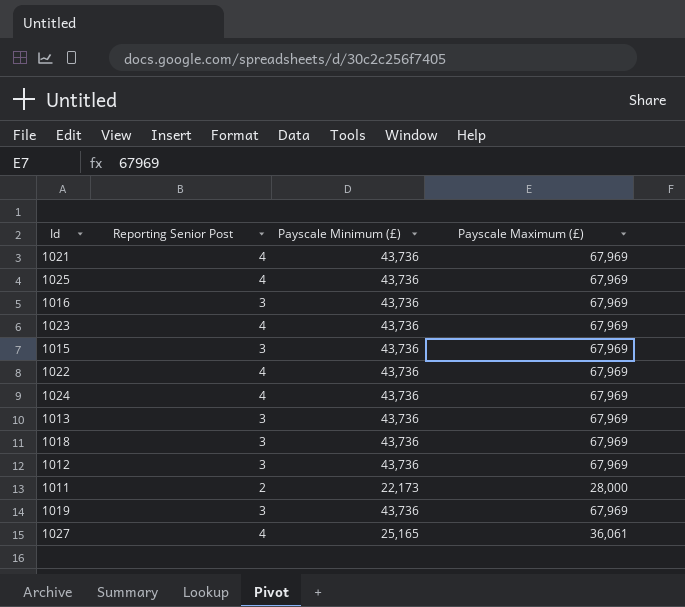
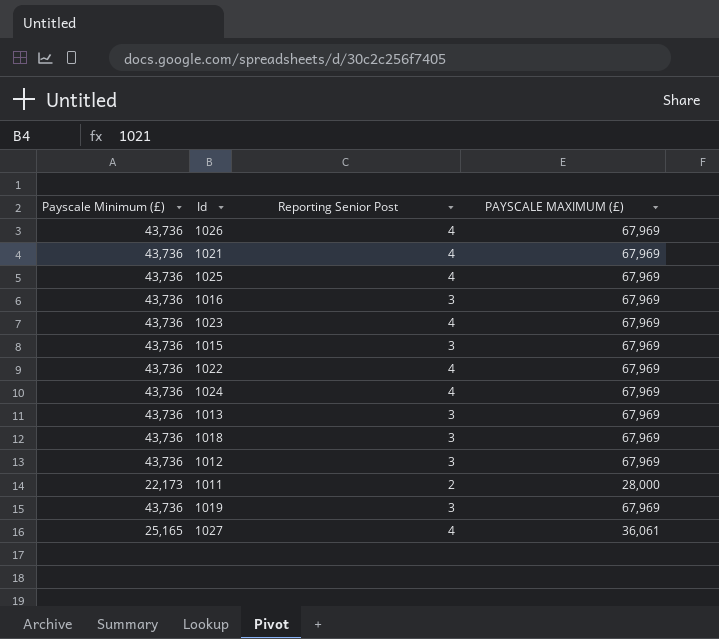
column Payscale Minimum (£) | position: 3 -> 1
column name: Payscale Maximum (£) -> PAYSCALE MAXIMUM (£)
row 1026: none -> 43,736 | 4 | 67,969

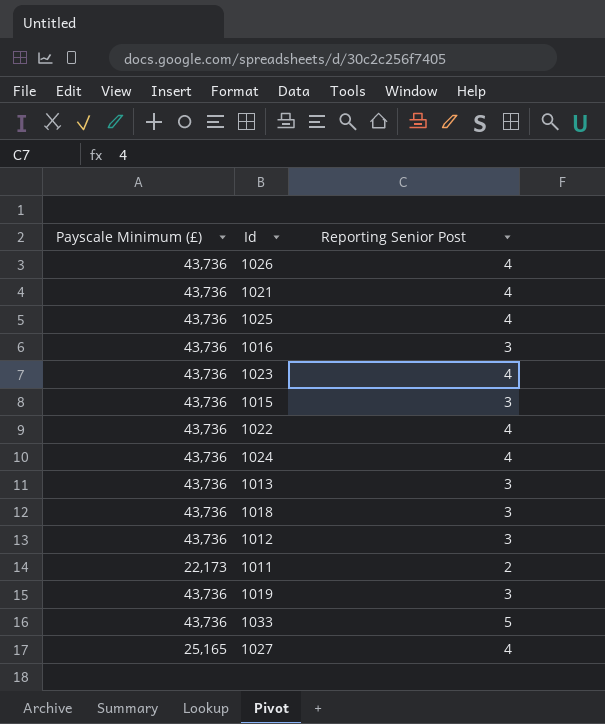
column PAYSCALE MAXIMUM (£) | position: 4 -> none
row 1033: none -> 43,736 | 5

